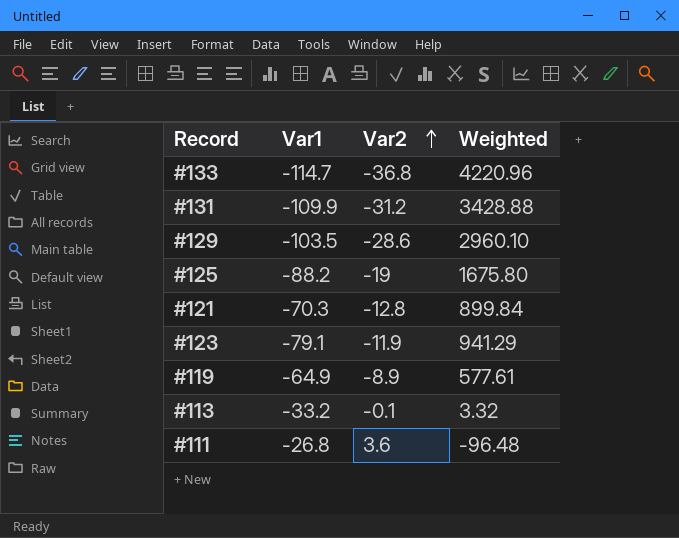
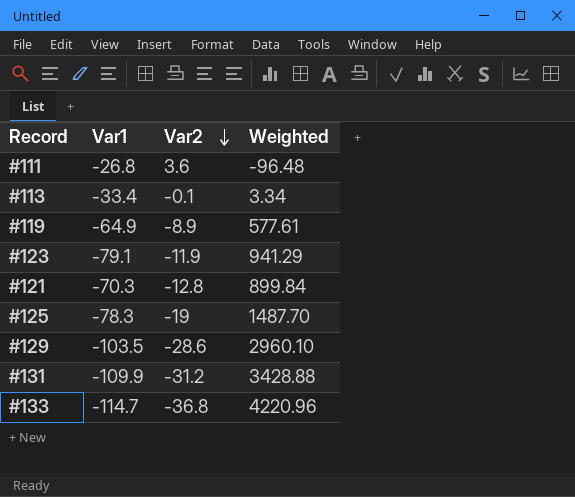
row order: Var2 ascending -> Var2 descending
#113 | Var1: -33.2 -> -33.4
#113 | Weighted: 3.32 -> 3.34
#125 | Var1: -88.2 -> -78.3
#125 | Weighted: 1675.80 -> 1487.70

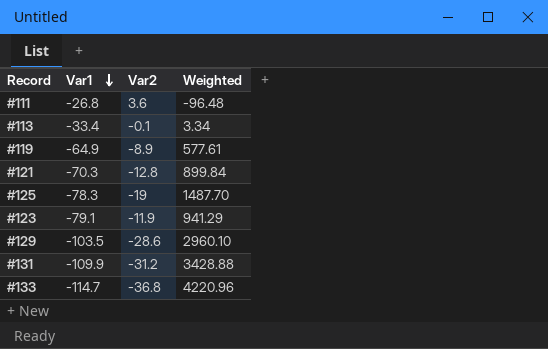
row order: Var2 descending -> Var1 descending

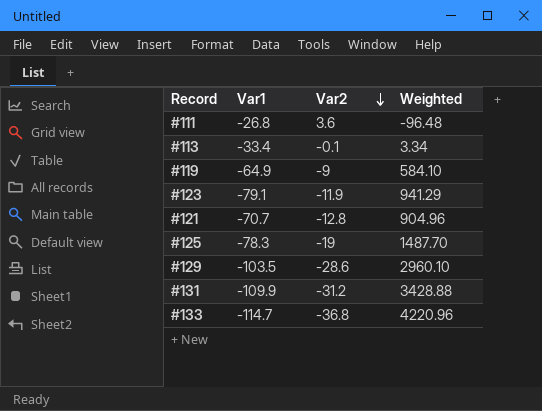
row order: Var1 descending -> Var2 descending
#119 | Var2: -8.9 -> -9
#119 | Weighted: 577.61 -> 584.10
#121 | Var1: -70.3 -> -70.7
#121 | Weighted: 899.84 -> 904.96

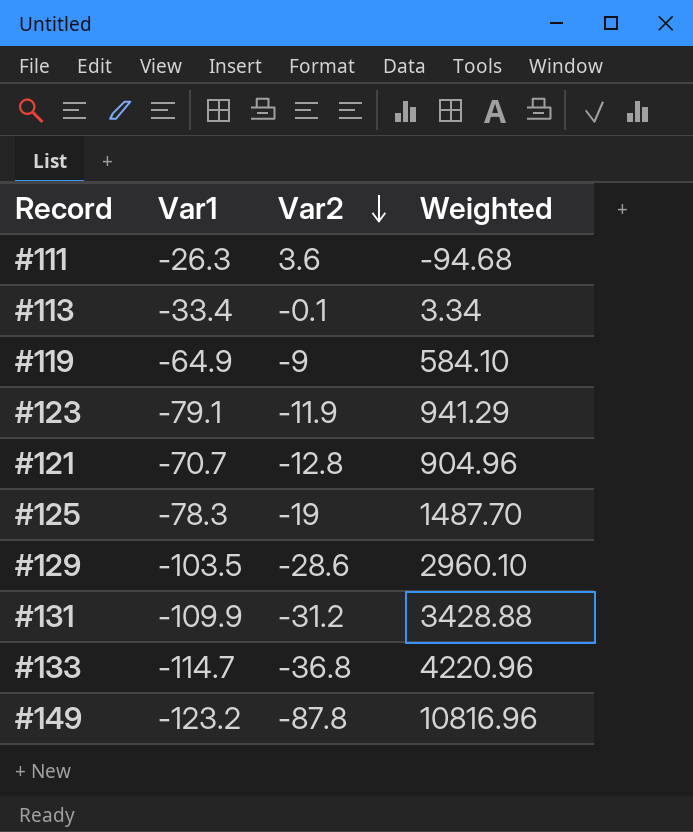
#111 | Var1: -26.8 -> -26.3
#111 | Weighted: -96.48 -> -94.68
row #149: none -> -123.2 | -87.8 | 10816.96

